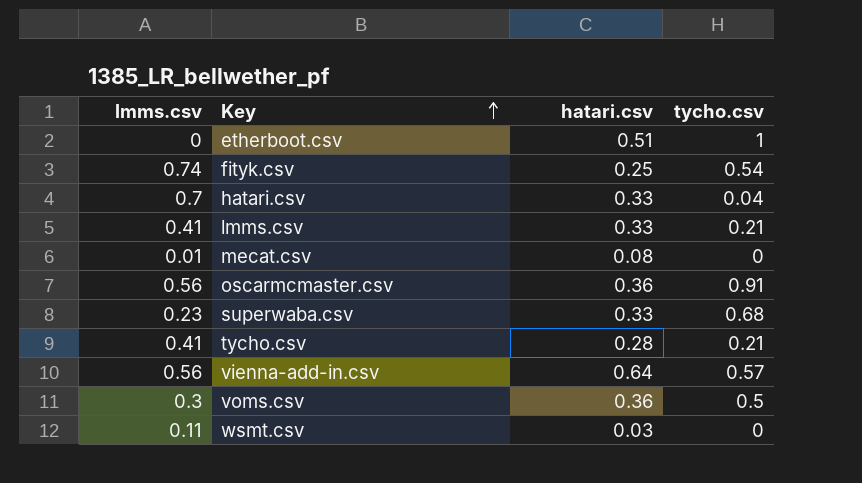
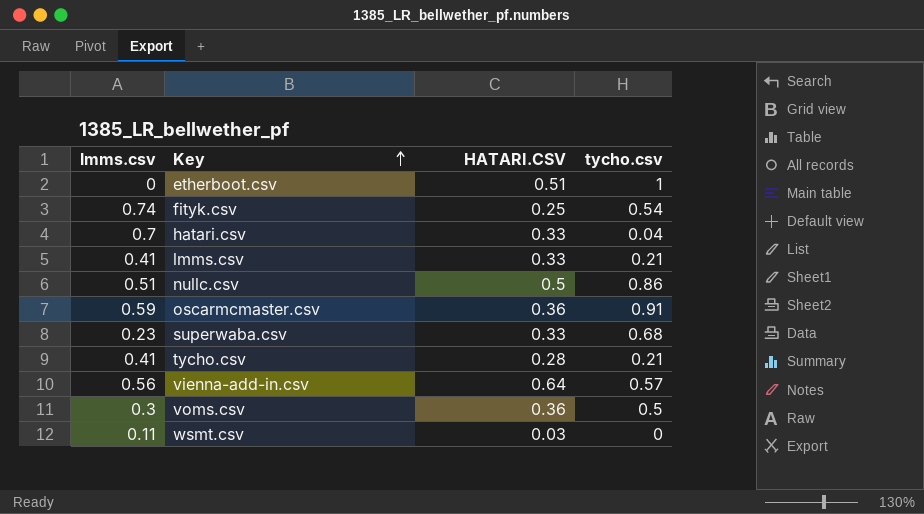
column name: hatari.csv -> HATARI.CSV
row mecat.csv: 0.01 | 0.08 | 0 -> none
row nullc.csv: none -> 0.51 | 0.5 | 0.86
oscarmcmaster.csv | lmms.csv: 0.56 -> 0.59

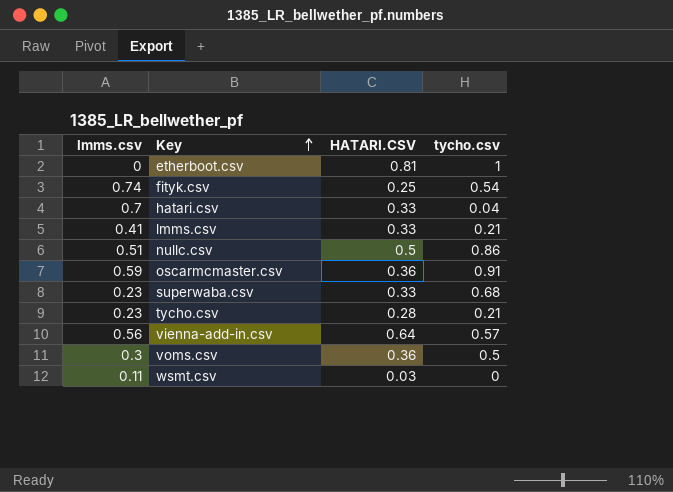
etherboot.csv | HATARI.CSV: 0.51 -> 0.81
tycho.csv | lmms.csv: 0.41 -> 0.23

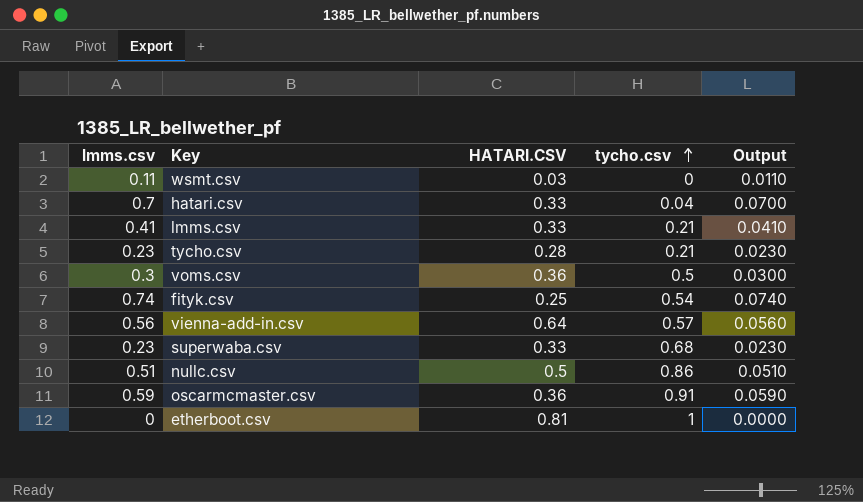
row order: Key ascending -> tycho.csv ascending
column Output | formula: none -> [lmms.csv] * 0.1

